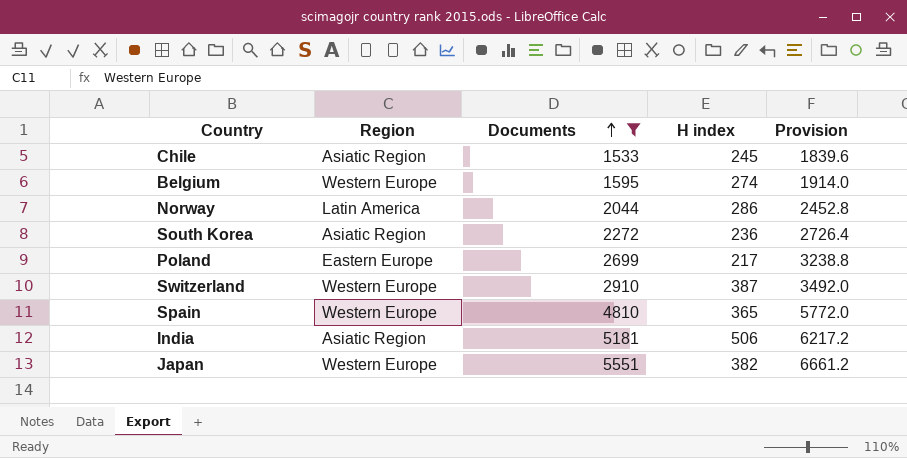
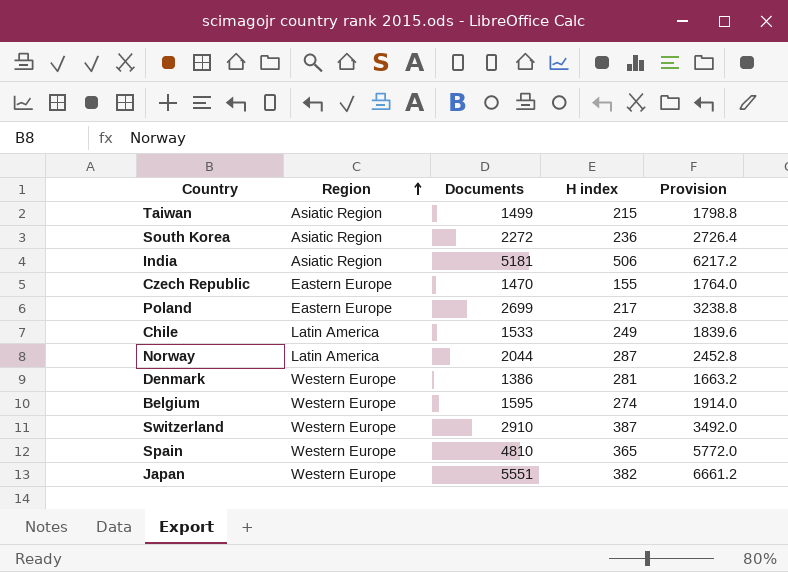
filter: Documents >= 1533 -> none
row order: Documents ascending -> Region ascending
Chile | Region: Asiatic Region -> Latin America
Chile | H index: 245 -> 249
Norway | H index: 286 -> 287

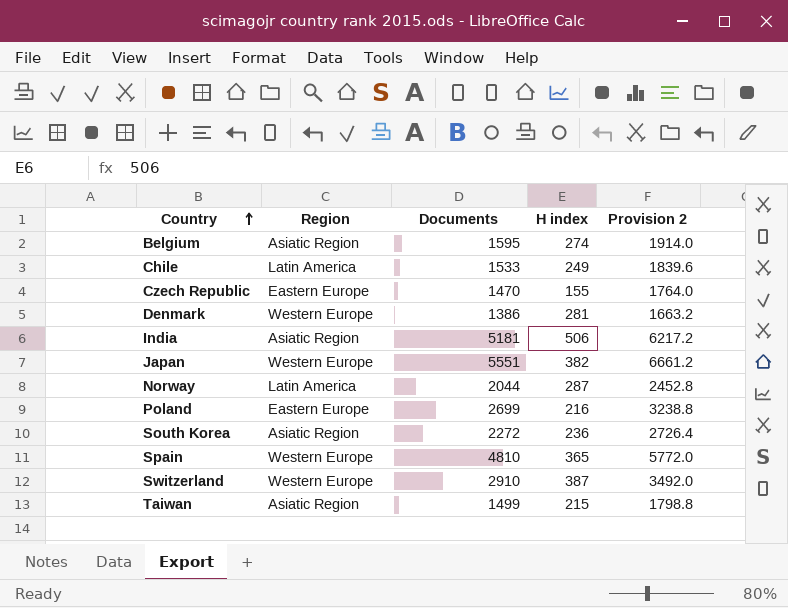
row order: Region ascending -> Country ascending
column name: Provision -> Provision 2
Belgium | Region: Western Europe -> Asiatic Region
Poland | H index: 217 -> 216

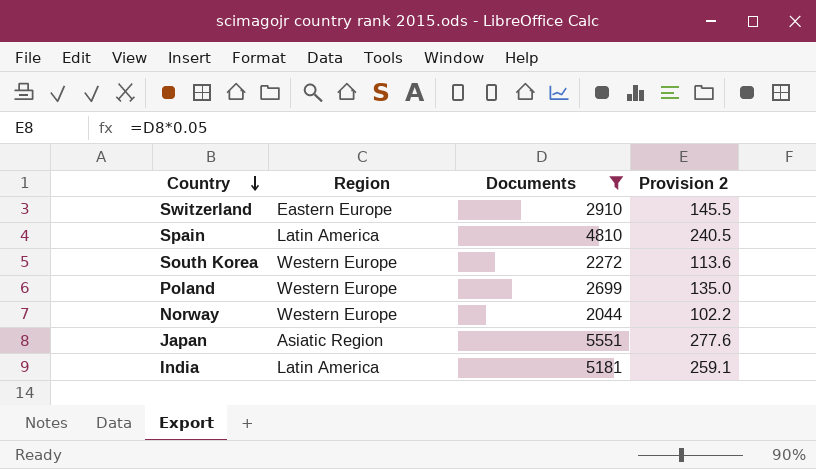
filter: none -> Documents >= 2044
row order: Country ascending -> Country descending
column H index | position: 4 -> none
column Provision 2 | formula: [Documents] * 1.2 -> [Documents] * 0.05
Switzerland | Region: Western Europe -> Eastern Europe
Spain | Region: Western Europe -> Latin America
South Korea | Region: Asiatic Region -> Western Europe
Poland | Region: Eastern Europe -> Western Europe
Norway | Region: Latin America -> Western Europe
Japan | Region: Western Europe -> Asiatic Region
India | Region: Asiatic Region -> Latin America

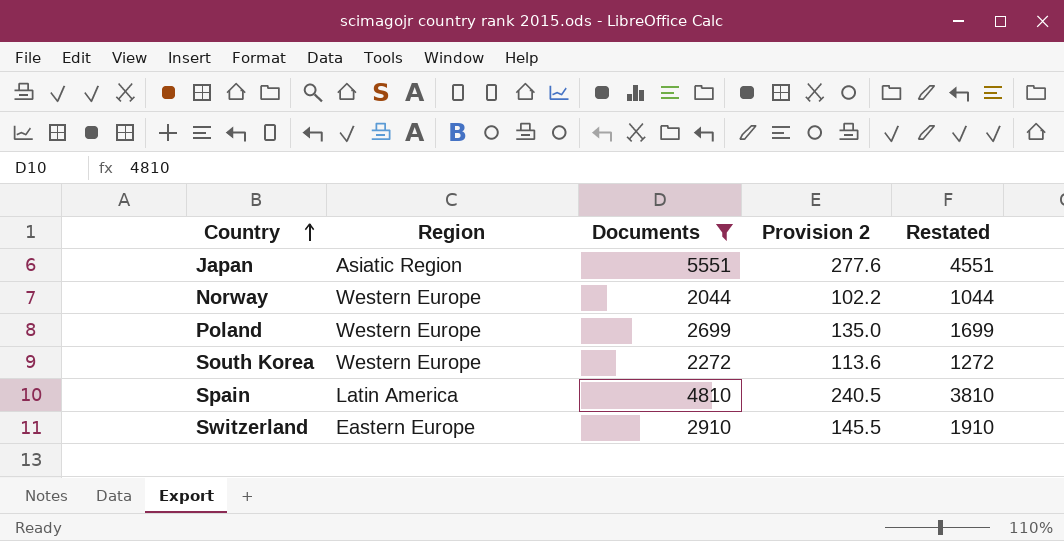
row order: Country descending -> Country ascending
column Restated | formula: none -> [Documents] - 1000
row India: Latin America | 5181 | 259.1 -> none

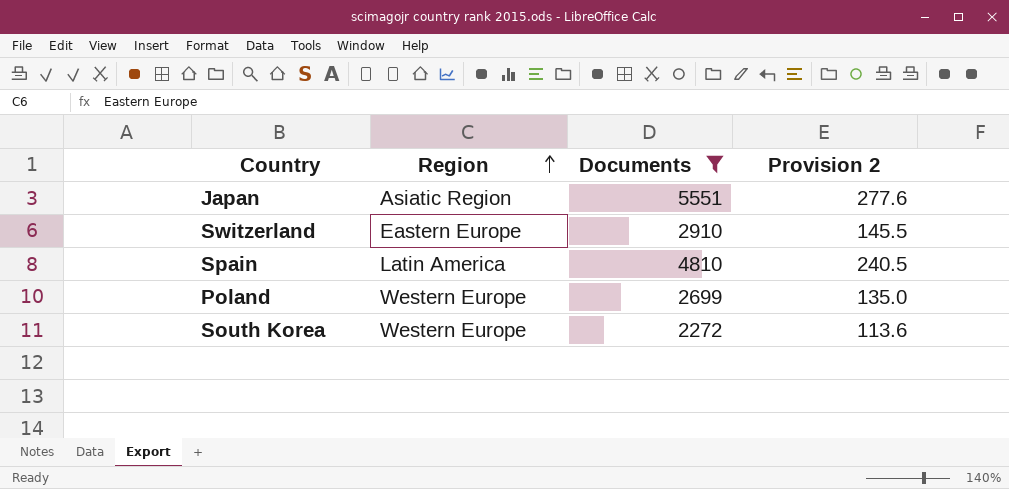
row order: Country ascending -> Region ascending
column Restated | formula: [Documents] - 1000 -> none
row Norway: Western Europe | 2044 | 102.2 | 1044 -> none

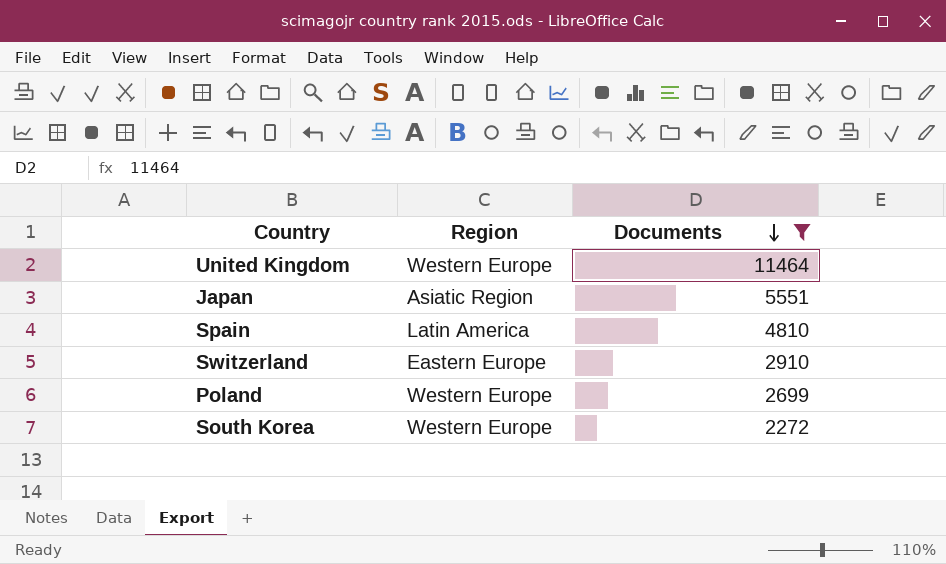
row order: Region ascending -> Documents descending
column Provision 2 | formula: [Documents] * 0.05 -> none
row United Kingdom: none -> Western Europe | 11464

